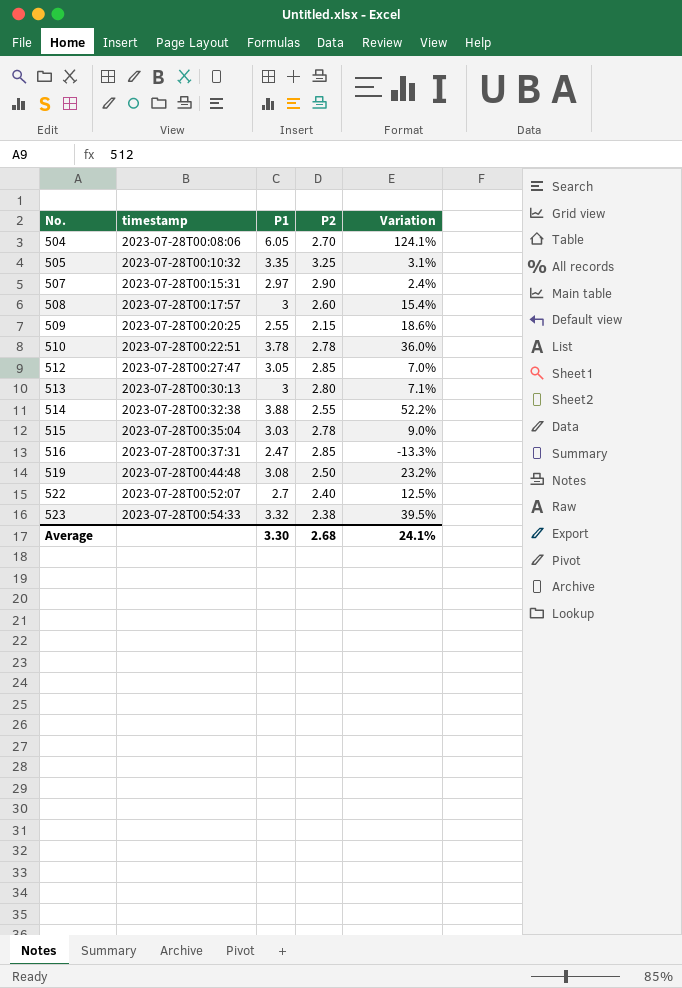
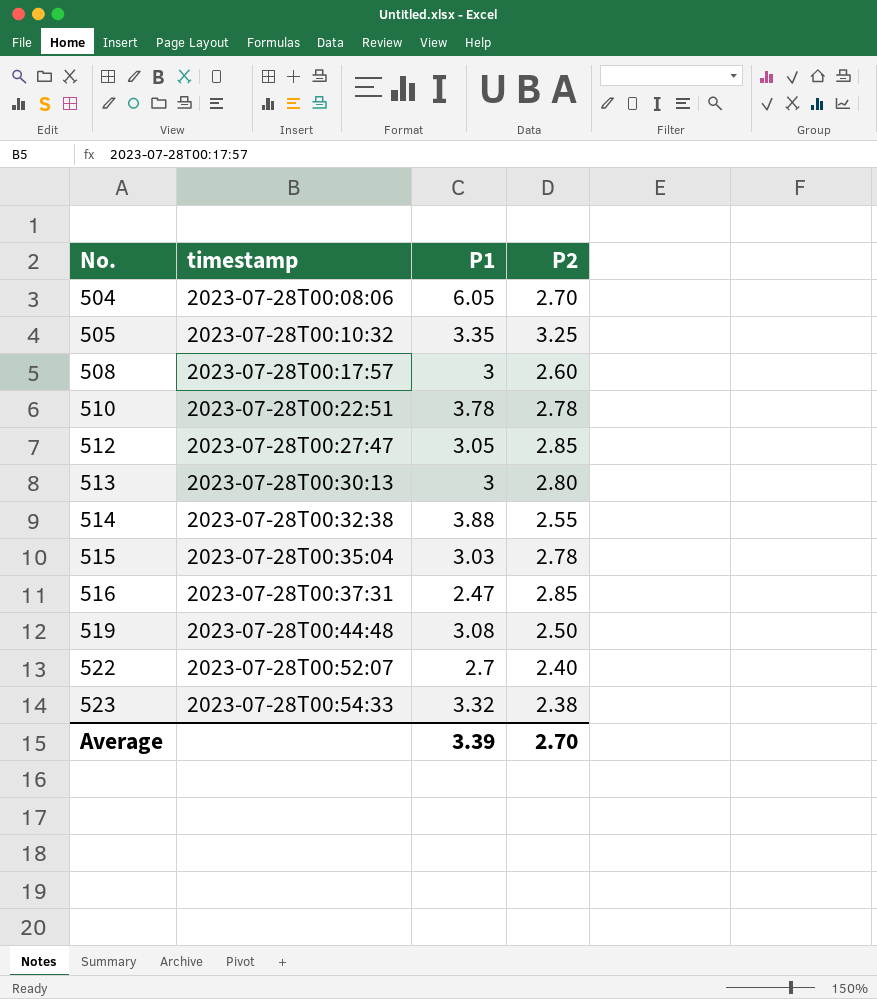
column Variation | formula: ([P1] - [P2]) / [P2] -> none
row 507: 2023-07-28T00:15:31 | 2.97 | 2.90 | 2.4% -> none
row 509: 2023-07-28T00:20:25 | 2.55 | 2.15 | 18.6% -> none
Average | P1: 3.30 -> 3.39
Average | P2: 2.68 -> 2.70

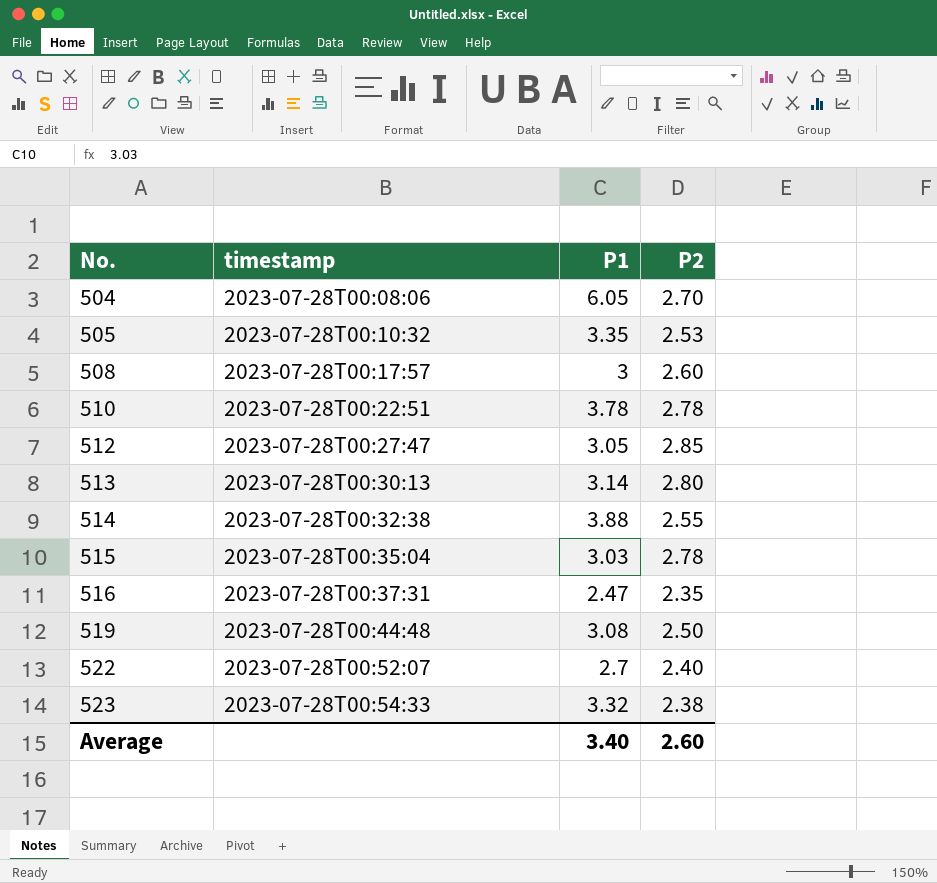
505 | P2: 3.25 -> 2.53
513 | P1: 3 -> 3.14
516 | P2: 2.85 -> 2.35
Average | P1: 3.39 -> 3.40
Average | P2: 2.70 -> 2.60

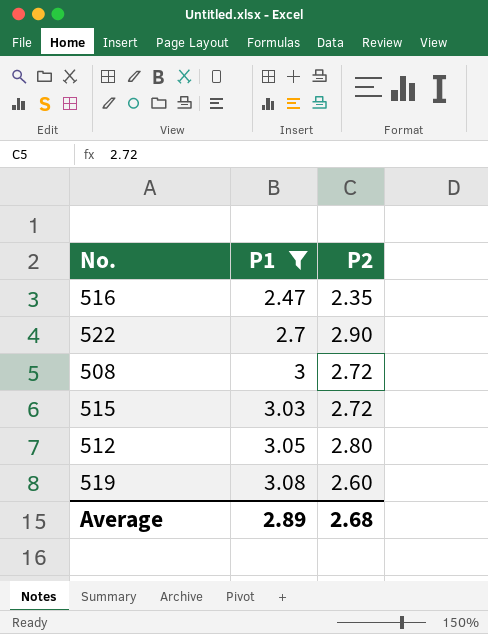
filter: none -> P1 <= 3.08
row order: No. ascending -> P1 ascending
column timestamp | position: 2 -> none
522 | P2: 2.40 -> 2.90
508 | P2: 2.60 -> 2.72
515 | P2: 2.78 -> 2.72
512 | P2: 2.85 -> 2.80
519 | P2: 2.50 -> 2.60
Average | P1: 3.40 -> 2.89
Average | P2: 2.60 -> 2.68

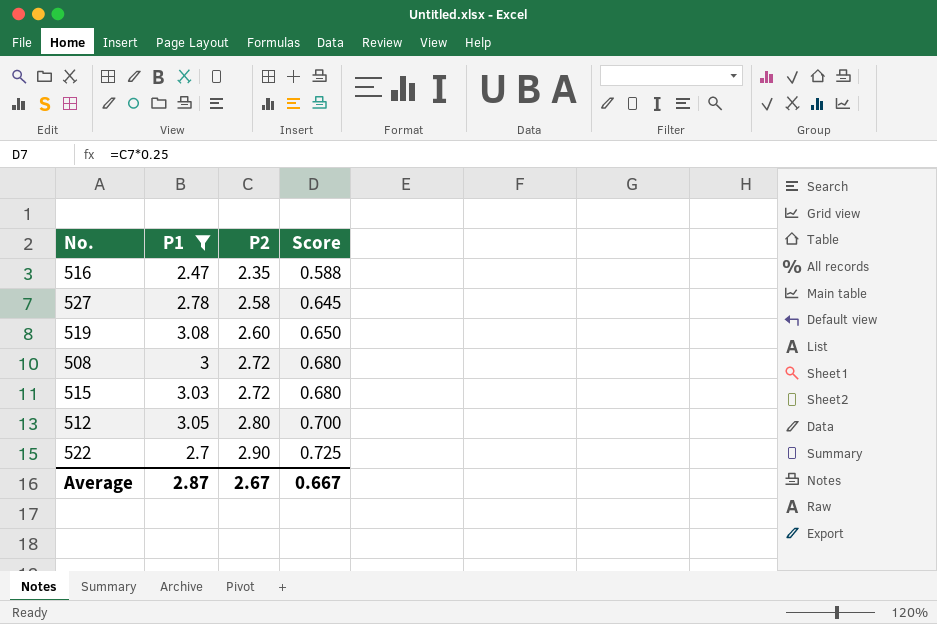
row order: P1 ascending -> P2 ascending
column Score | formula: none -> [P2] * 0.25
row 527: none -> 2.78 | 2.58 | 0.645
Average | P1: 2.89 -> 2.87
Average | P2: 2.68 -> 2.67

